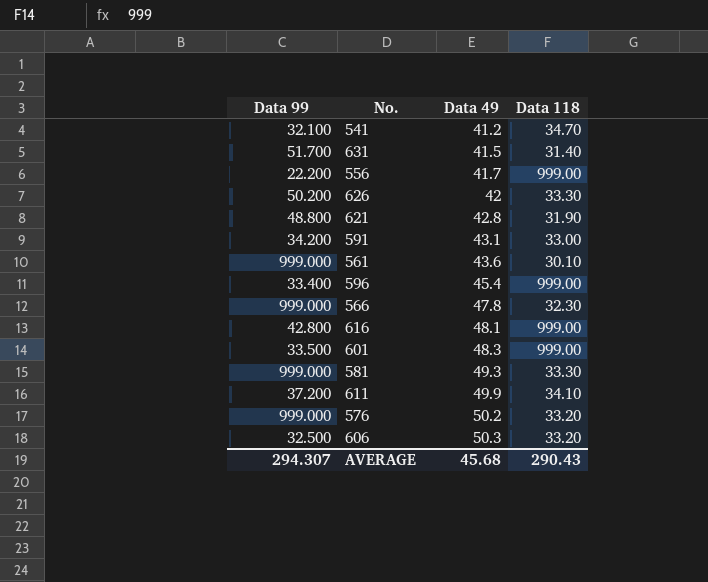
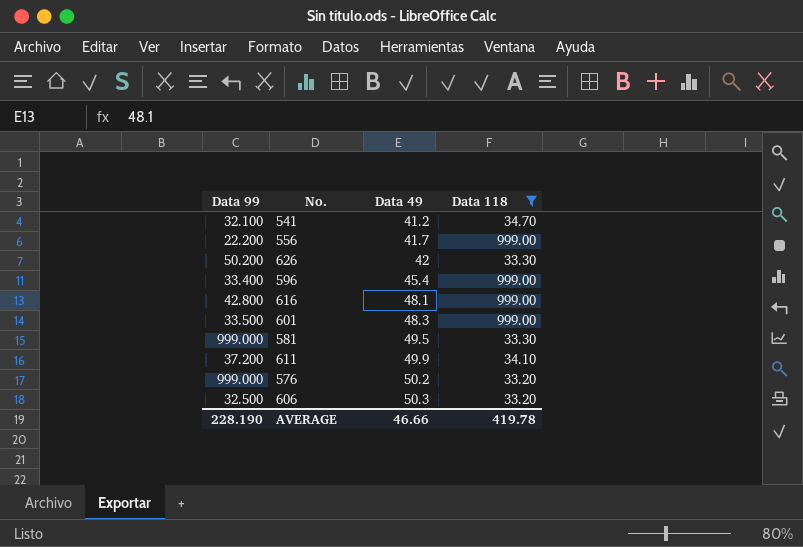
filter: none -> Data 118 >= 33.20
581 | Data 49: 49.3 -> 49.5
AVERAGE | Data 99: 294.307 -> 228.190
AVERAGE | Data 49: 45.68 -> 46.66
AVERAGE | Data 118: 290.43 -> 419.78

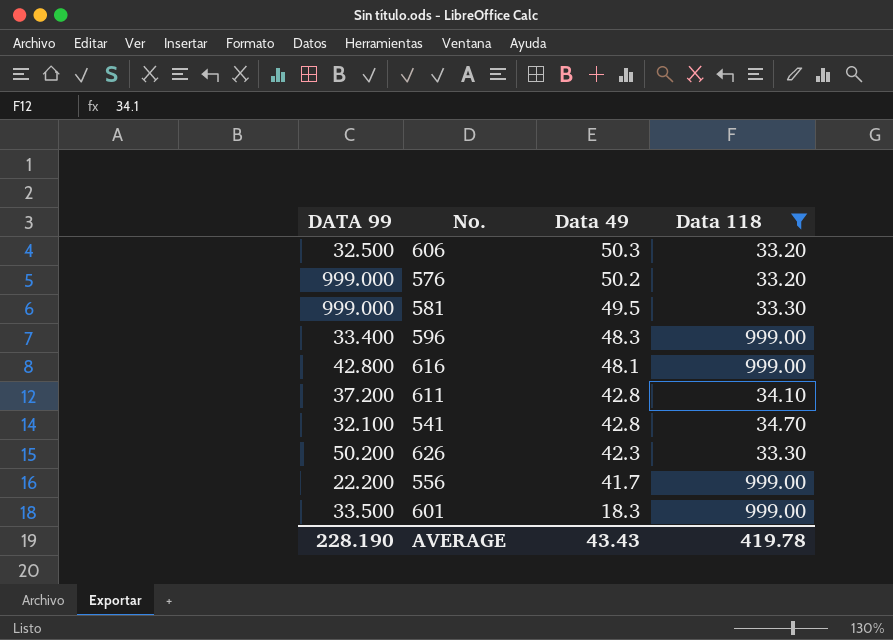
row order: Data 49 ascending -> Data 49 descending
column name: Data 99 -> DATA 99
596 | Data 49: 45.4 -> 48.3
611 | Data 49: 49.9 -> 42.8
541 | Data 49: 41.2 -> 42.8
626 | Data 49: 42 -> 42.3
601 | Data 49: 48.3 -> 18.3
AVERAGE | Data 49: 46.66 -> 43.43

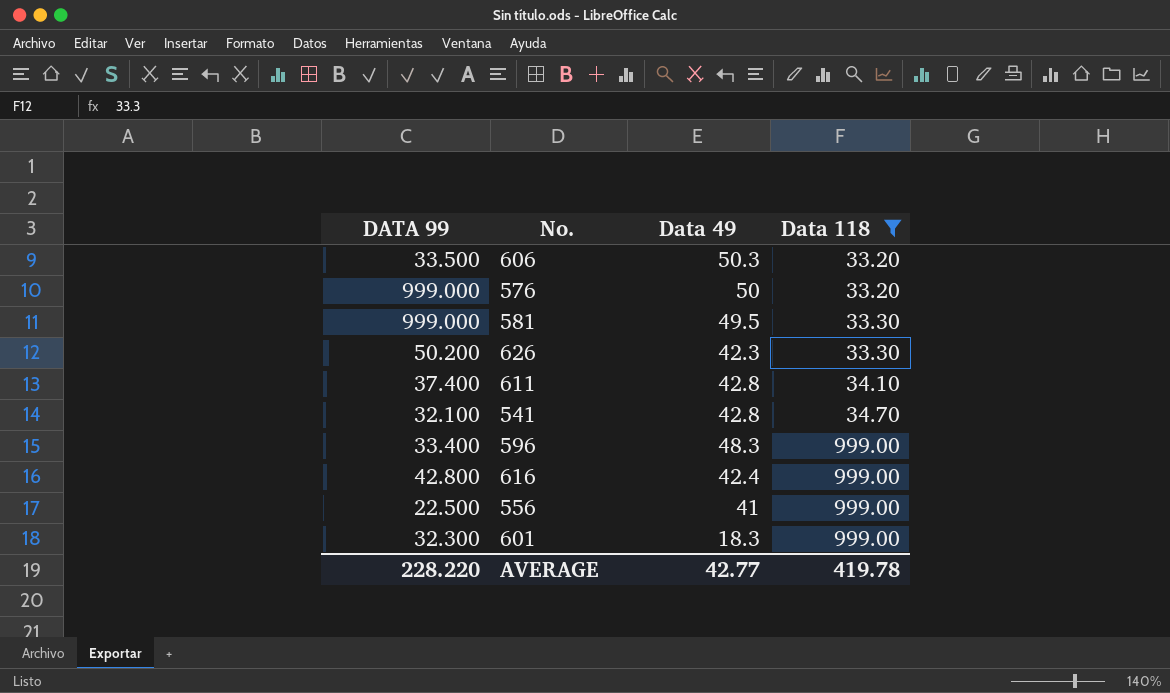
row order: Data 49 descending -> Data 118 ascending
606 | DATA 99: 32.500 -> 33.500
576 | Data 49: 50.2 -> 50
611 | DATA 99: 37.200 -> 37.400
616 | Data 49: 48.1 -> 42.4
556 | DATA 99: 22.200 -> 22.500
556 | Data 49: 41.7 -> 41
601 | DATA 99: 33.500 -> 32.300
AVERAGE | DATA 99: 228.190 -> 228.220
AVERAGE | Data 49: 43.43 -> 42.77

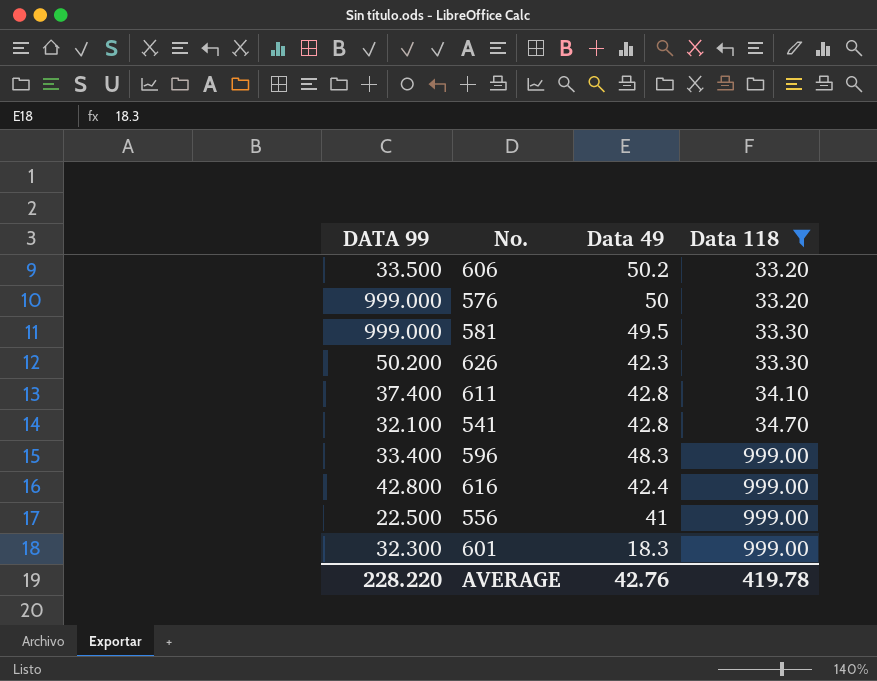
606 | Data 49: 50.3 -> 50.2
AVERAGE | Data 49: 42.77 -> 42.76

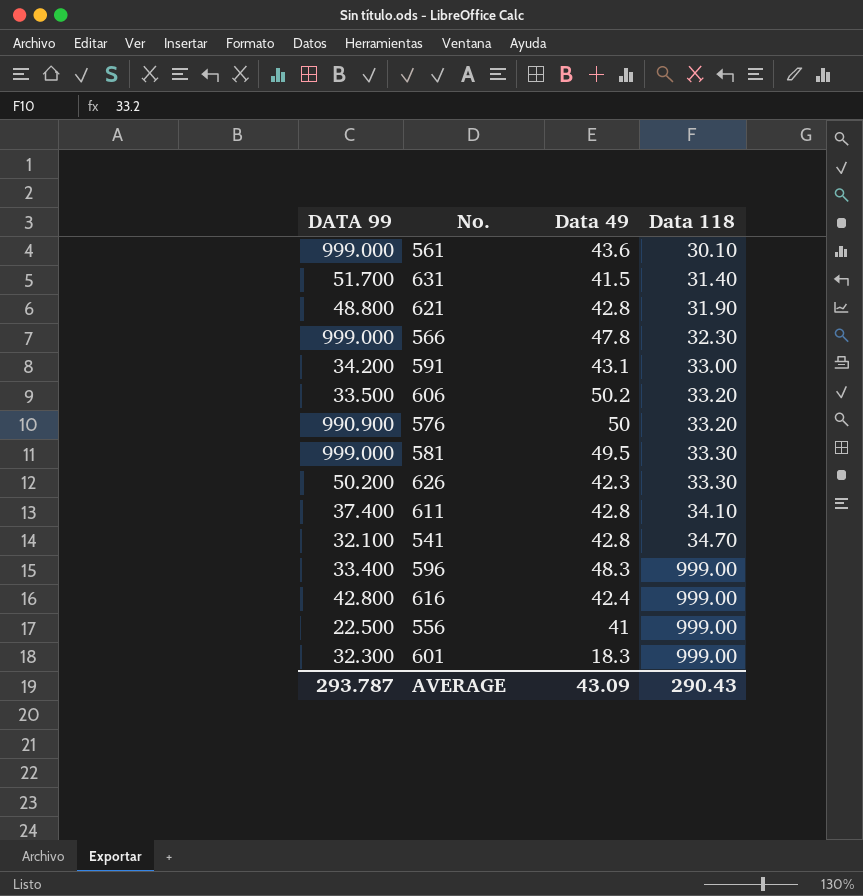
filter: Data 118 >= 33.20 -> none
576 | DATA 99: 999.000 -> 990.900
AVERAGE | DATA 99: 228.220 -> 293.787
AVERAGE | Data 49: 42.76 -> 43.09
AVERAGE | Data 118: 419.78 -> 290.43

